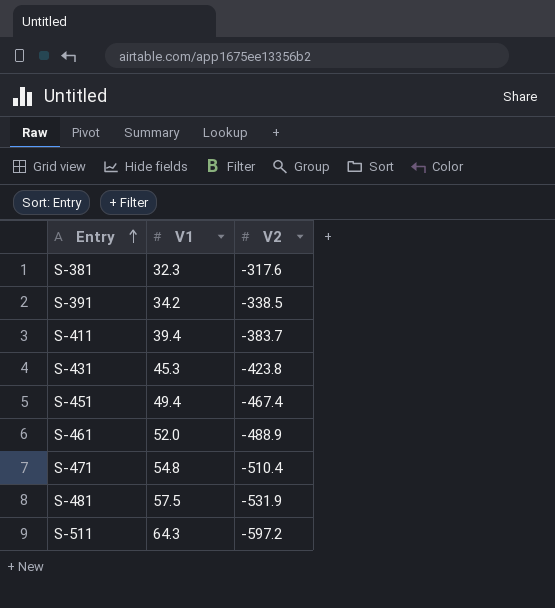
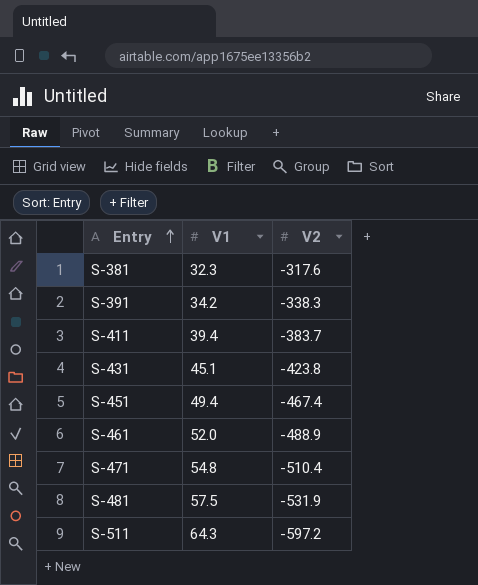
S-391 | V2: -338.5 -> -338.3
S-431 | V1: 45.3 -> 45.1

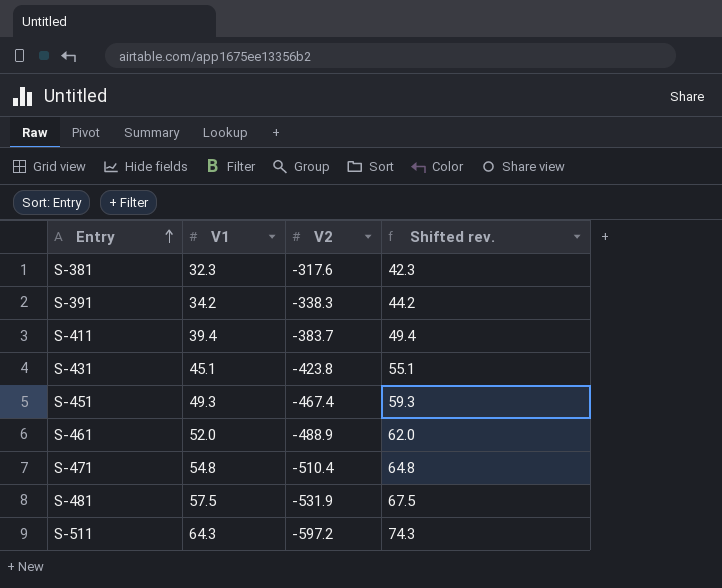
column Shifted rev. | formula: none -> [V1] + 10
S-451 | V1: 49.4 -> 49.3

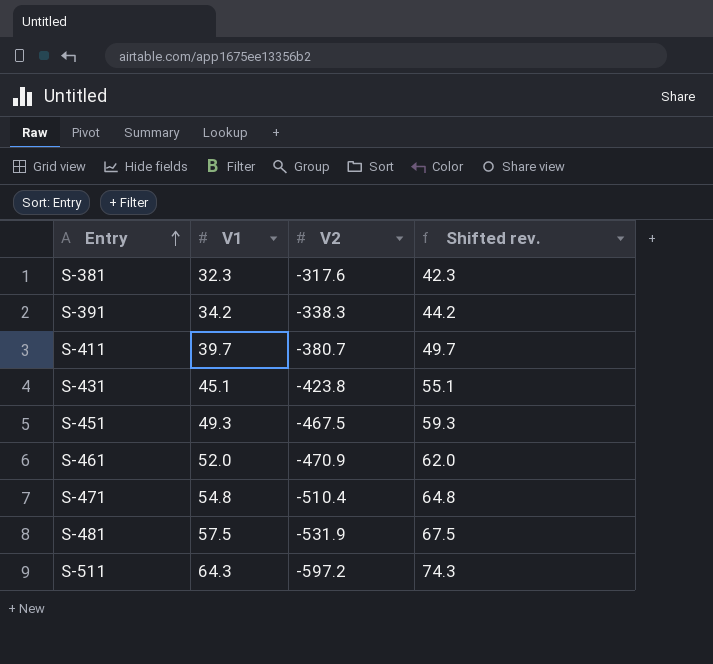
S-411 | V1: 39.4 -> 39.7
S-411 | V2: -383.7 -> -380.7
S-411 | Shifted rev.: 49.4 -> 49.7
S-451 | V2: -467.4 -> -467.5
S-461 | V2: -488.9 -> -470.9

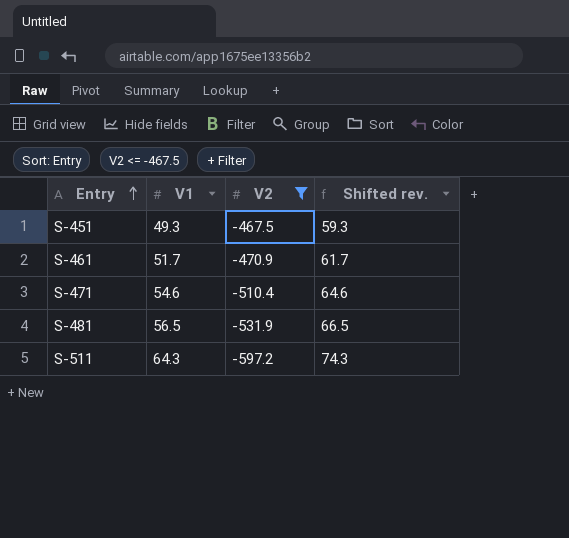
filter: none -> V2 <= -467.5
S-461 | V1: 52.0 -> 51.7
S-461 | Shifted rev.: 62.0 -> 61.7
S-471 | V1: 54.8 -> 54.6
S-471 | Shifted rev.: 64.8 -> 64.6
S-481 | V1: 57.5 -> 56.5
S-481 | Shifted rev.: 67.5 -> 66.5

